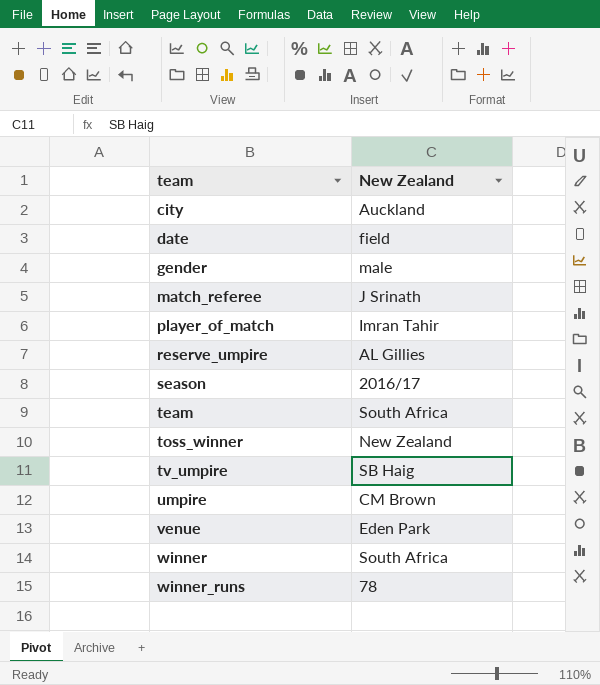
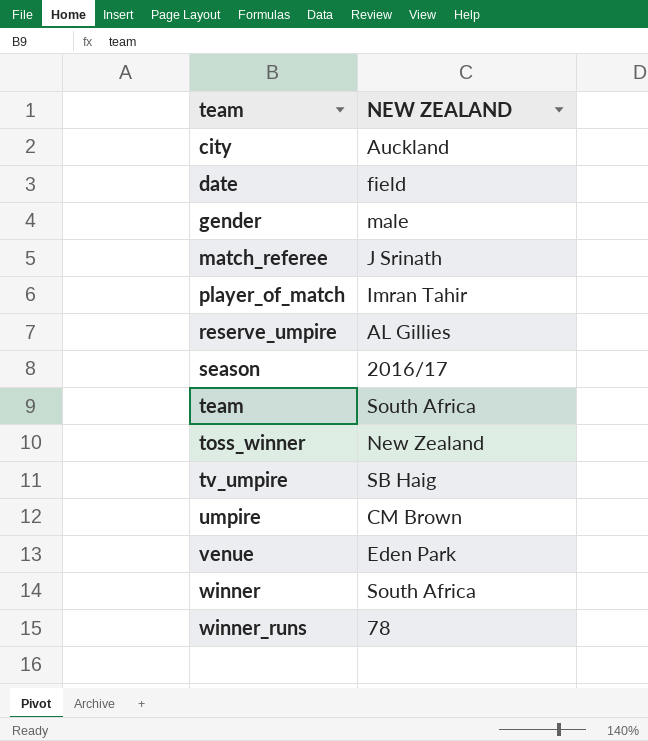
column name: New Zealand -> NEW ZEALAND

